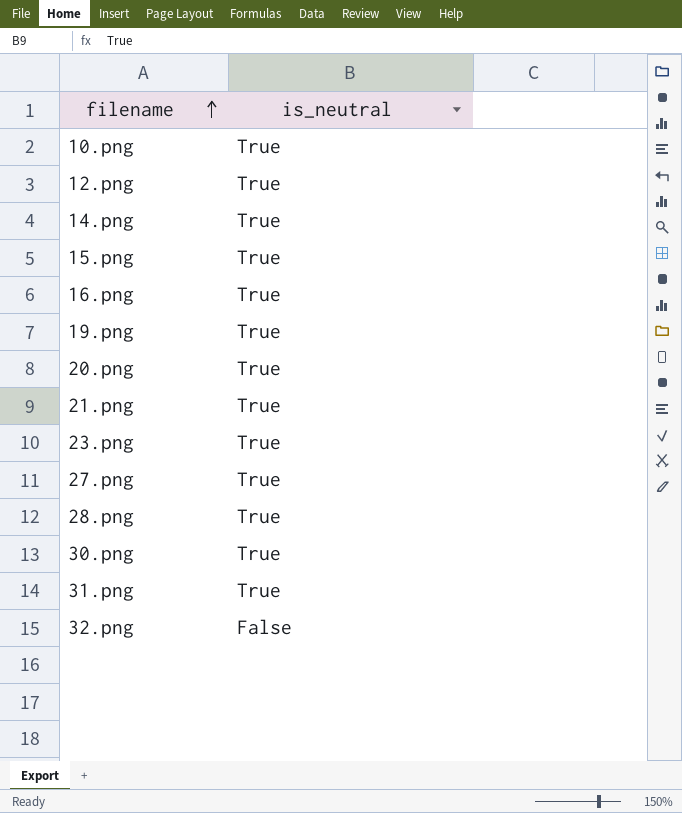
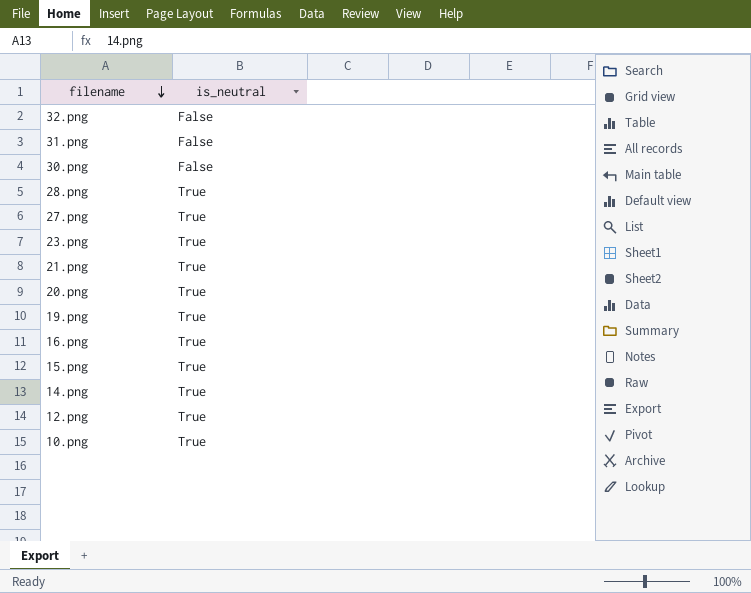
row order: filename ascending -> filename descending
31.png | is_neutral: True -> False
30.png | is_neutral: True -> False

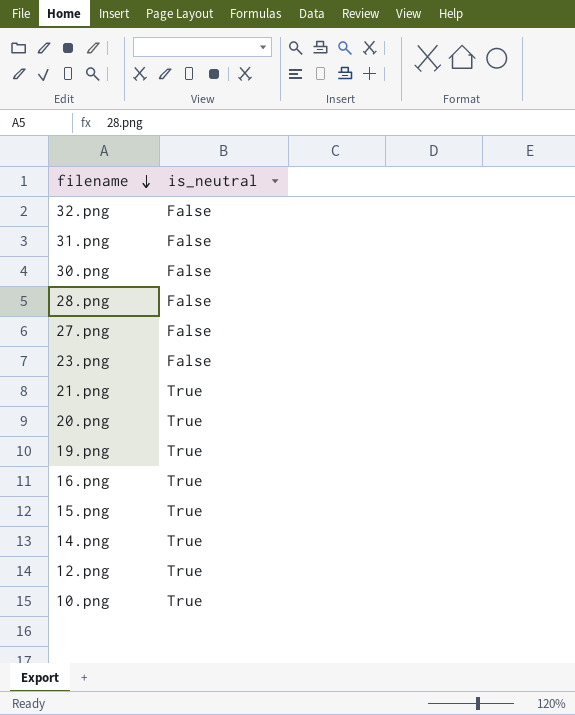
28.png | is_neutral: True -> False
27.png | is_neutral: True -> False
23.png | is_neutral: True -> False

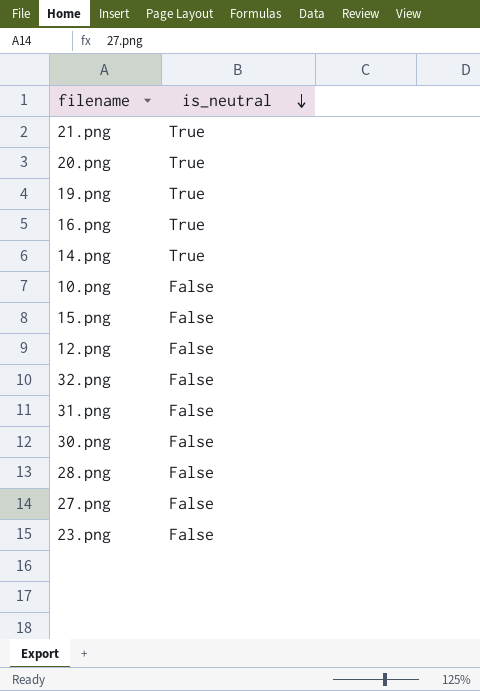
row order: filename descending -> is_neutral descending
10.png | is_neutral: True -> False
15.png | is_neutral: True -> False
12.png | is_neutral: True -> False

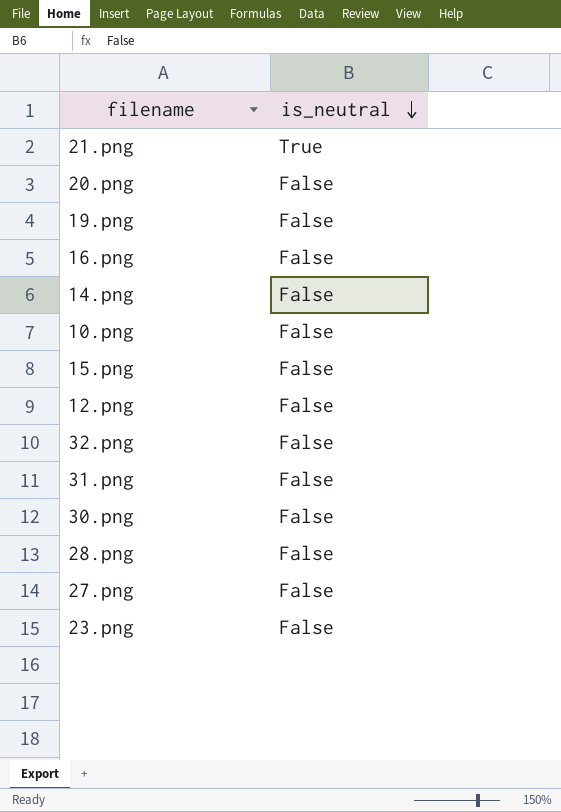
20.png | is_neutral: True -> False
19.png | is_neutral: True -> False
16.png | is_neutral: True -> False
14.png | is_neutral: True -> False

